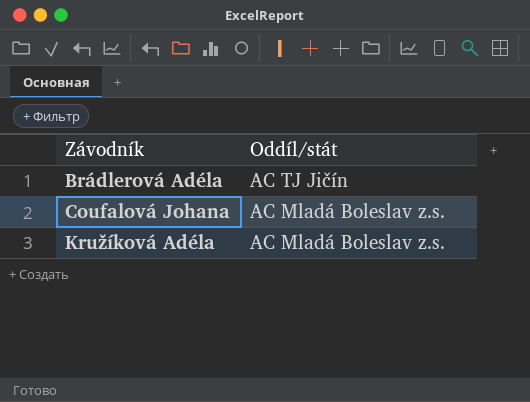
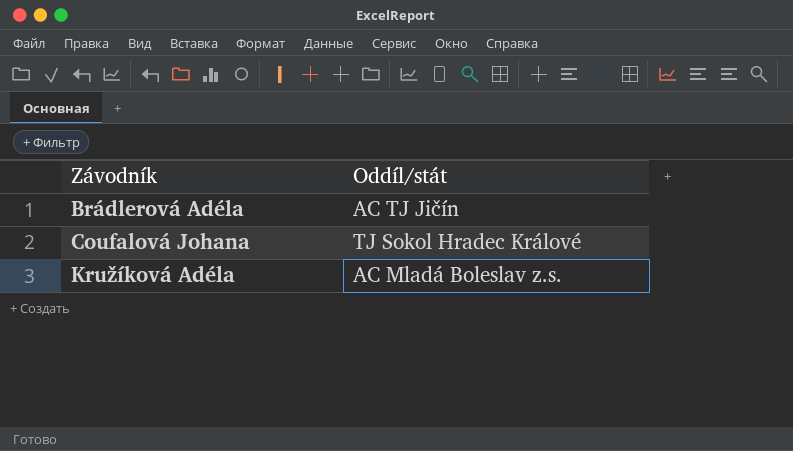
Coufalová Johana | Oddíl/stát: AC Mladá Boleslav z.s. -> TJ Sokol Hradec Králové

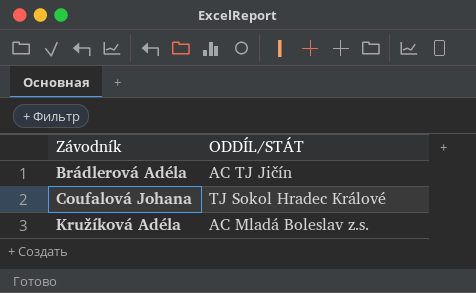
column name: Oddíl/stát -> ODDÍL/STÁT

